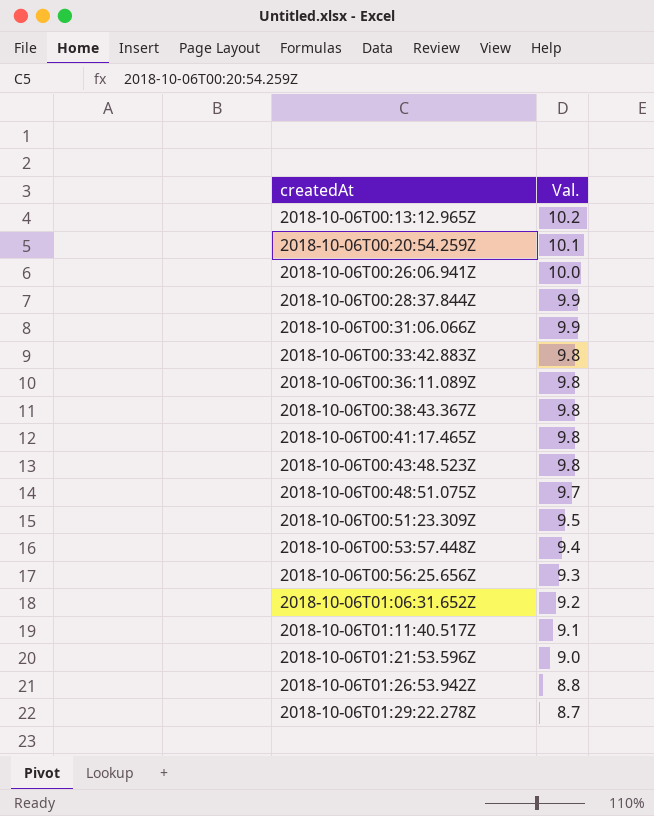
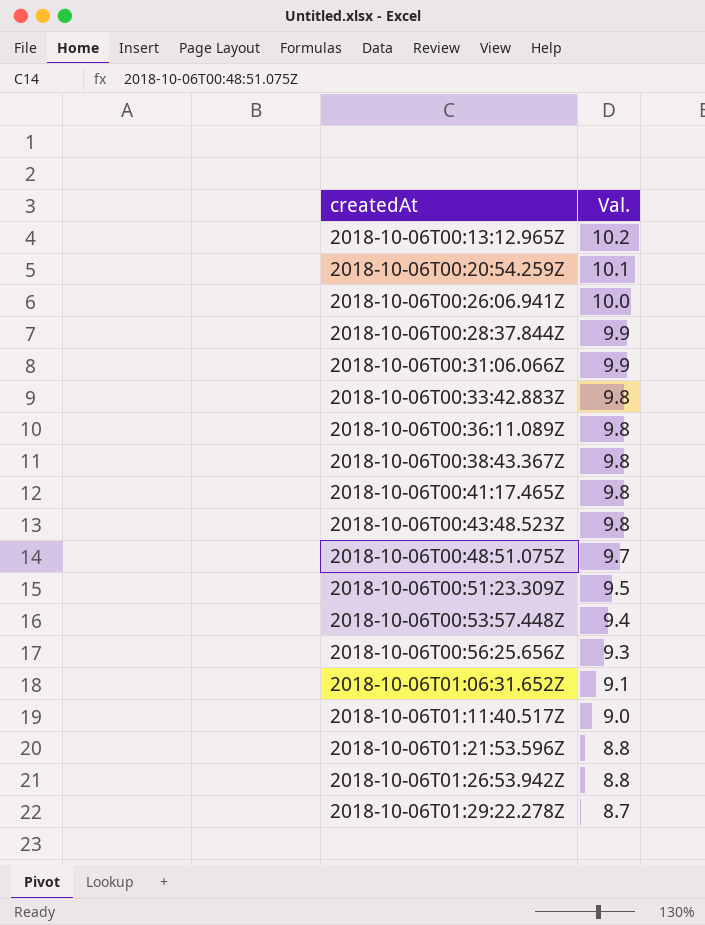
2018-10-06T01:06:31.652Z | Val.: 9.2 -> 9.1
2018-10-06T01:11:40.517Z | Val.: 9.1 -> 9.0
2018-10-06T01:21:53.596Z | Val.: 9.0 -> 8.8

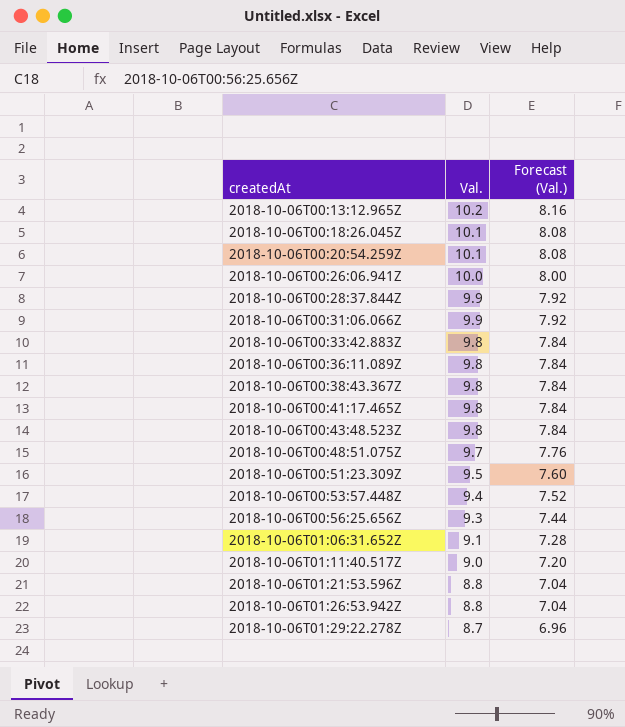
column Forecast (Val.) | formula: none -> [Val.] * 0.8
row 2018-10-06T00:18:26.045Z: none -> 10.1 | 8.08

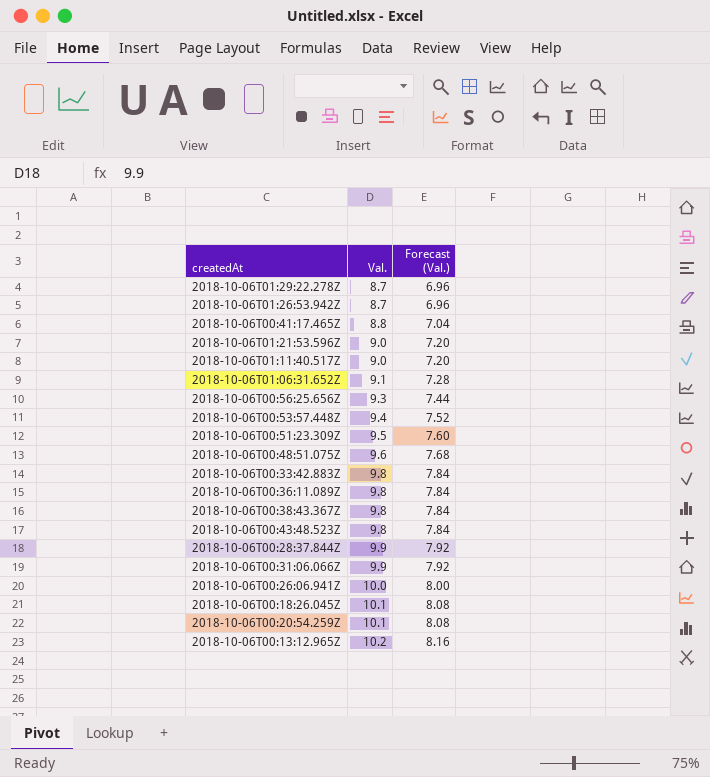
row order: createdAt ascending -> Val. ascending
2018-10-06T01:26:53.942Z | Val.: 8.8 -> 8.7
2018-10-06T01:26:53.942Z | Forecast (Val.): 7.04 -> 6.96
2018-10-06T00:41:17.465Z | Val.: 9.8 -> 8.8
2018-10-06T00:41:17.465Z | Forecast (Val.): 7.84 -> 7.04
2018-10-06T01:21:53.596Z | Val.: 8.8 -> 9.0
2018-10-06T01:21:53.596Z | Forecast (Val.): 7.04 -> 7.20
2018-10-06T00:48:51.075Z | Val.: 9.7 -> 9.6
2018-10-06T00:48:51.075Z | Forecast (Val.): 7.76 -> 7.68

